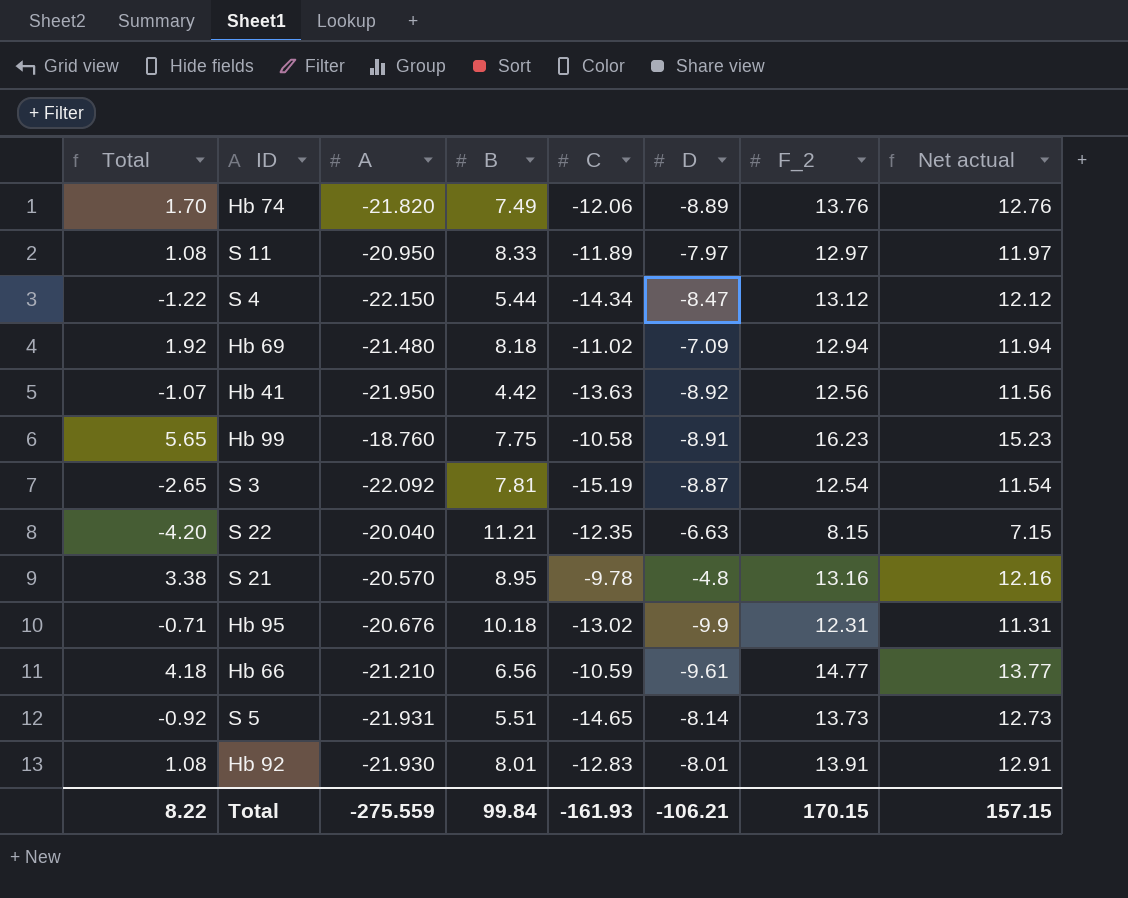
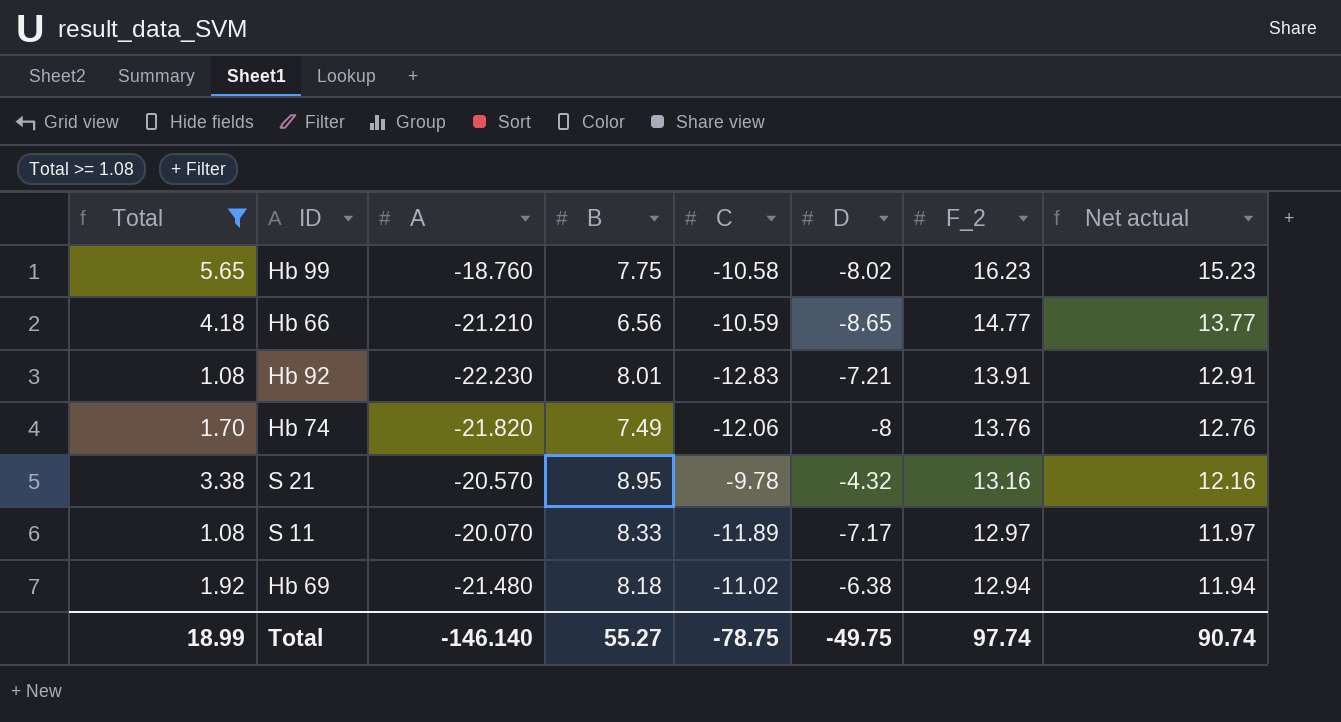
filter: none -> Total >= 1.08
row order: none -> F_2 descending
Hb 99 | D: -8.91 -> -8.02
Hb 66 | D: -9.61 -> -8.65
Hb 92 | A: -21.930 -> -22.230
Hb 92 | D: -8.01 -> -7.21
Hb 74 | D: -8.89 -> -8
S 21 | D: -4.8 -> -4.32
S 11 | A: -20.950 -> -20.070
S 11 | D: -7.97 -> -7.17
Hb 69 | D: -7.09 -> -6.38
Total | Total: 8.22 -> 18.99
Total | A: -275.559 -> -146.140
Total | B: 99.84 -> 55.27
Total | C: -161.93 -> -78.75
Total | D: -106.21 -> -49.75
Total | F_2: 170.15 -> 97.74
Total | Net actual: 157.15 -> 90.74

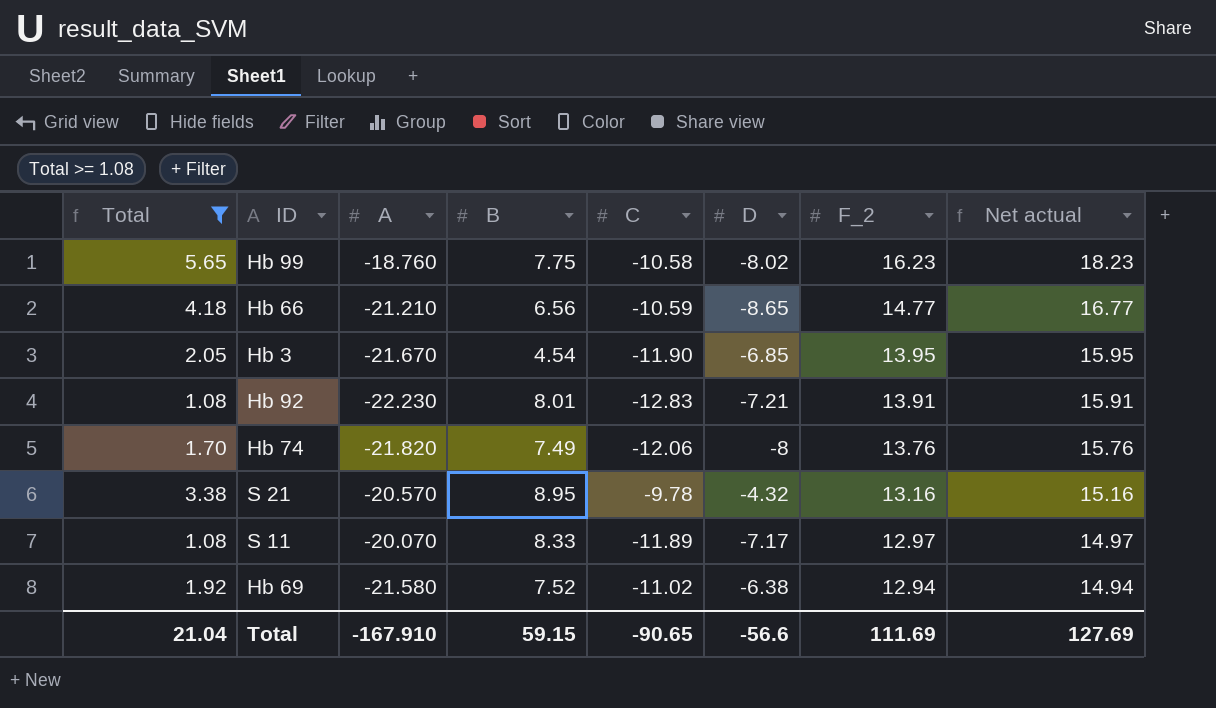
column Net actual | formula: [F_2] - 1 -> [F_2] + 2
row Hb 3: none -> 2.05 | -21.670 | 4.54 | -11.90 | -6.85 | 13.95 | 15.95
Hb 69 | A: -21.480 -> -21.580
Hb 69 | B: 8.18 -> 7.52
Total | Total: 18.99 -> 21.04
Total | A: -146.140 -> -167.910
Total | B: 55.27 -> 59.15
Total | C: -78.75 -> -90.65
Total | D: -49.75 -> -56.6
Total | F_2: 97.74 -> 111.69
Total | Net actual: 90.74 -> 127.69

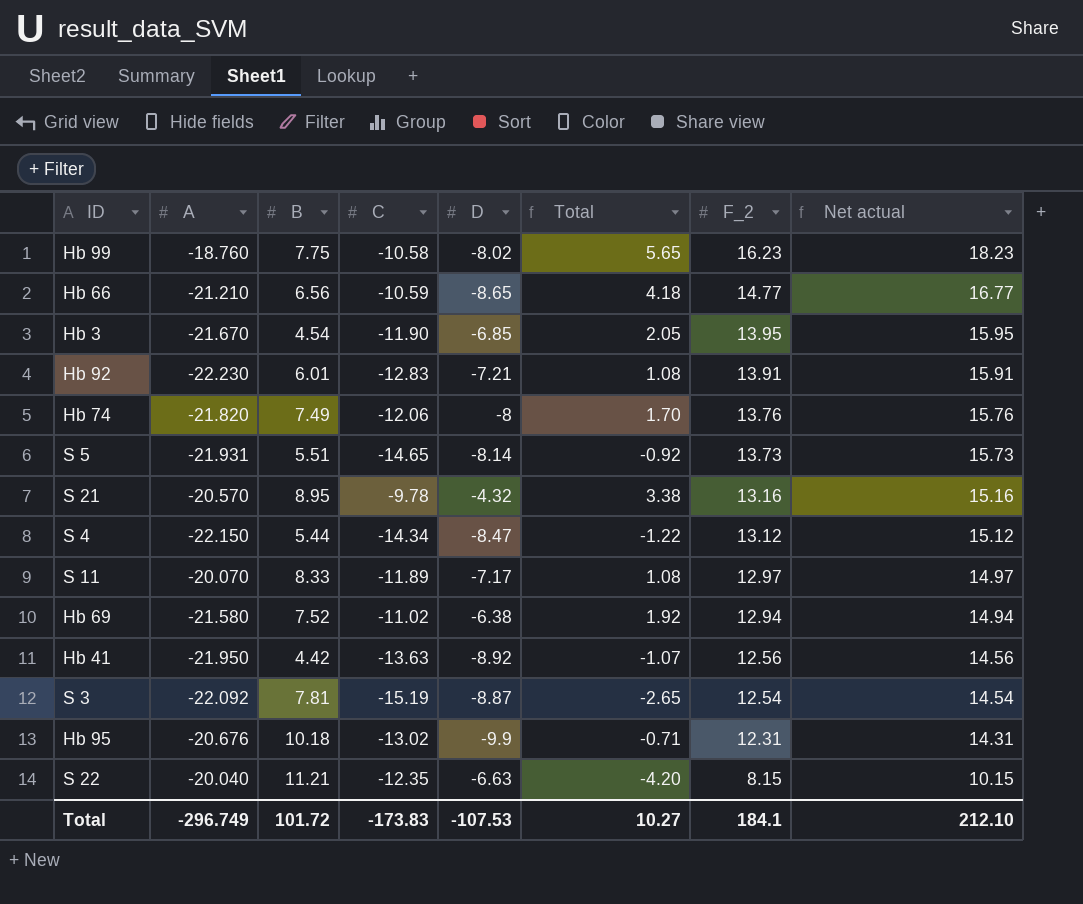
filter: Total >= 1.08 -> none
column Total | position: 1 -> 6
Hb 92 | B: 8.01 -> 6.01
Total | A: -167.910 -> -296.749
Total | B: 59.15 -> 101.72
Total | C: -90.65 -> -173.83
Total | D: -56.6 -> -107.53
Total | Total: 21.04 -> 10.27
Total | F_2: 111.69 -> 184.1
Total | Net actual: 127.69 -> 212.10

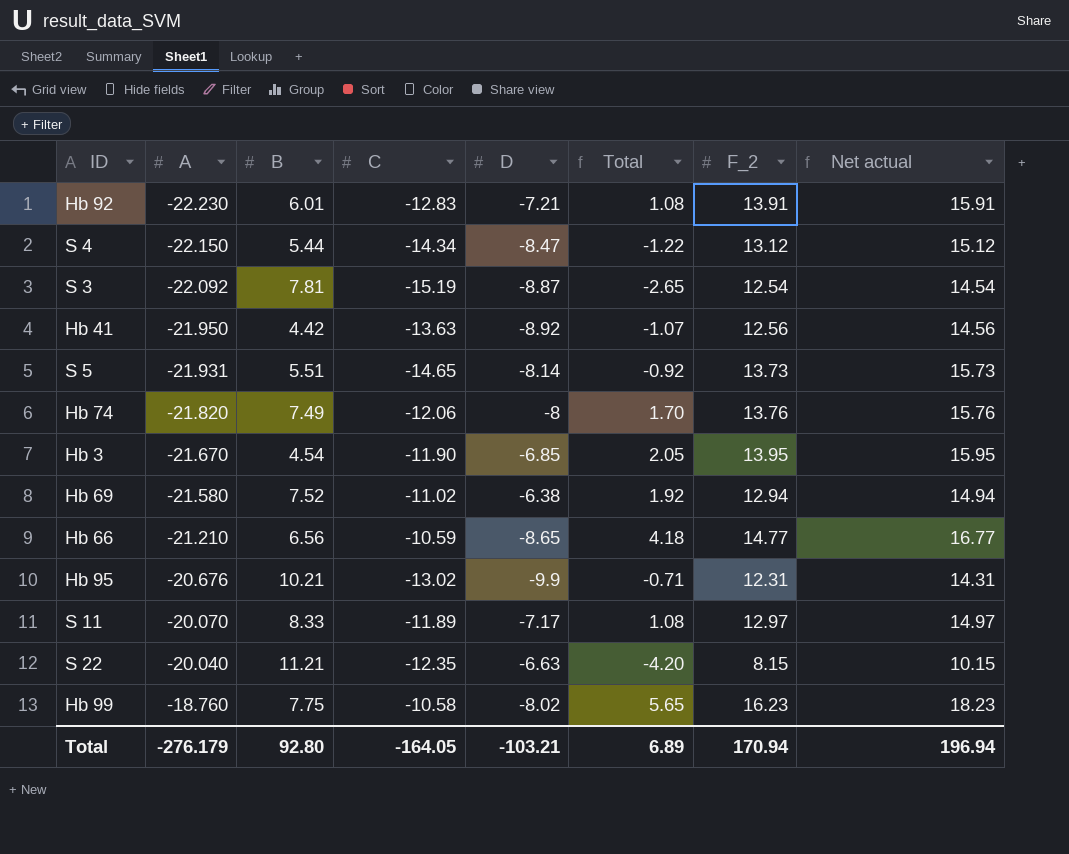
row order: F_2 descending -> A ascending
row S 21: -20.570 | 8.95 | -9.78 | -4.32 | 3.38 | 13.16 | 15.16 -> none
Hb 95 | B: 10.18 -> 10.21
Total | A: -296.749 -> -276.179
Total | B: 101.72 -> 92.80
Total | C: -173.83 -> -164.05
Total | D: -107.53 -> -103.21
Total | Total: 10.27 -> 6.89
Total | F_2: 184.1 -> 170.94
Total | Net actual: 212.10 -> 196.94

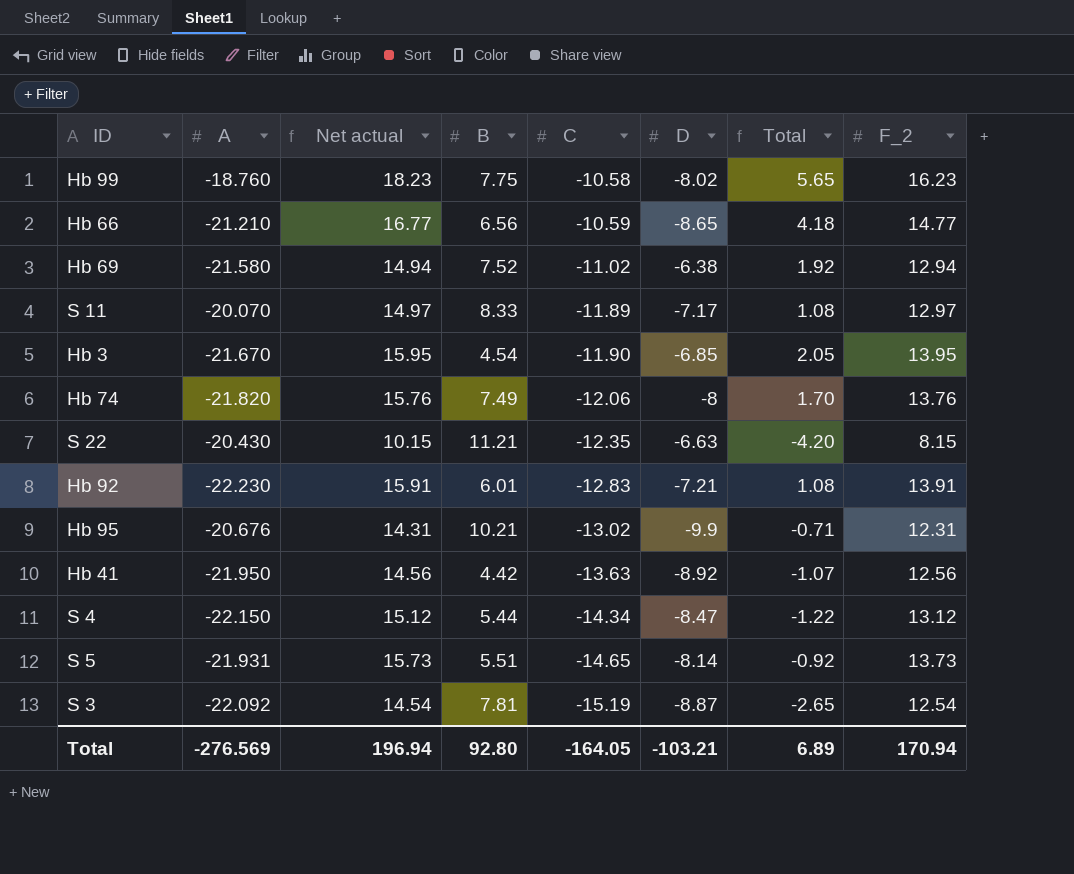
row order: A ascending -> C descending
column Net actual | position: 8 -> 3
S 22 | A: -20.040 -> -20.430
Total | A: -276.179 -> -276.569

